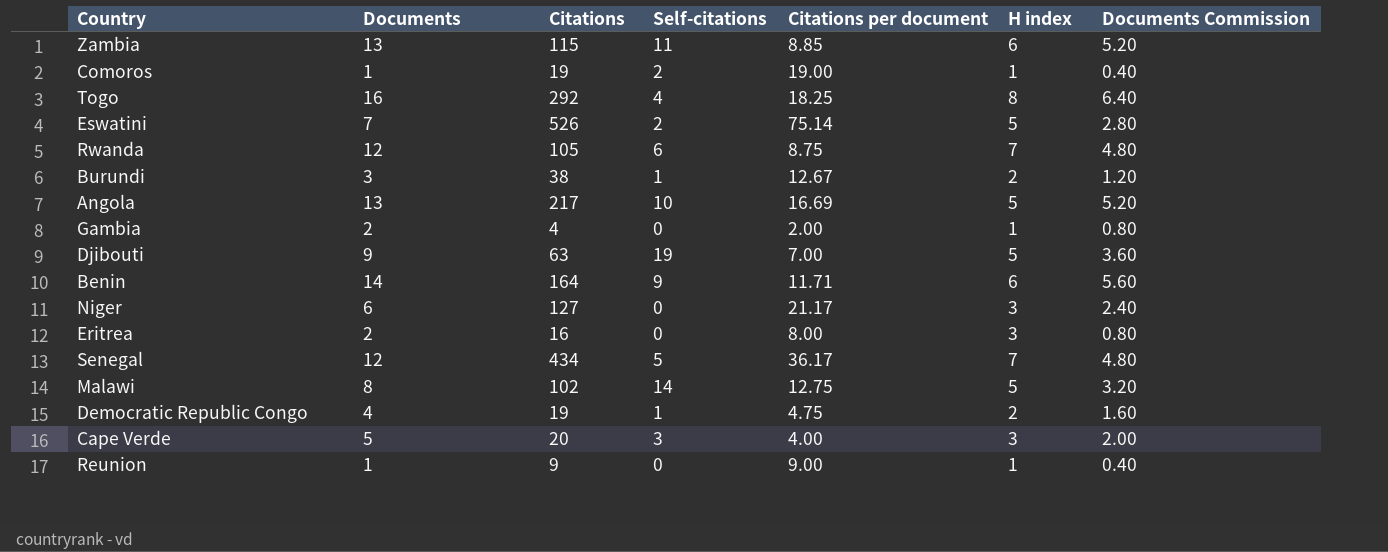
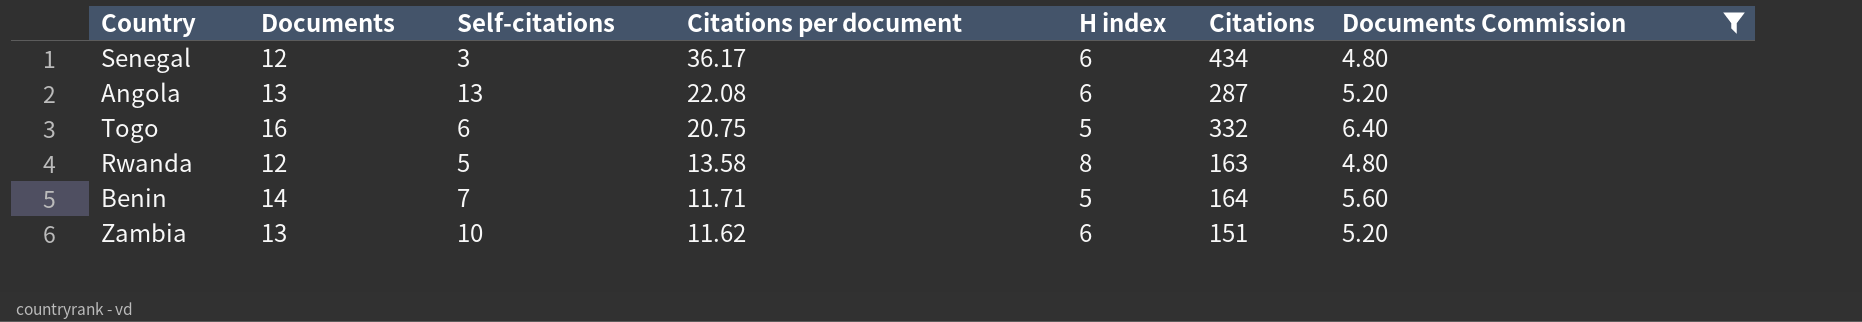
filter: none -> Documents Commission >= 4.80
row order: none -> Citations per document descending
column Citations | position: 3 -> 6
Senegal | Self-citations: 5 -> 3
Senegal | H index: 7 -> 6
Angola | Self-citations: 10 -> 13
Angola | Citations per document: 16.69 -> 22.08
Angola | H index: 5 -> 6
Angola | Citations: 217 -> 287
Togo | Self-citations: 4 -> 6
Togo | Citations per document: 18.25 -> 20.75
Togo | H index: 8 -> 5
Togo | Citations: 292 -> 332
Rwanda | Self-citations: 6 -> 5
Rwanda | Citations per document: 8.75 -> 13.58
Rwanda | H index: 7 -> 8
Rwanda | Citations: 105 -> 163
Benin | Self-citations: 9 -> 7
Benin | H index: 6 -> 5
Zambia | Self-citations: 11 -> 10
Zambia | Citations per document: 8.85 -> 11.62
Zambia | Citations: 115 -> 151

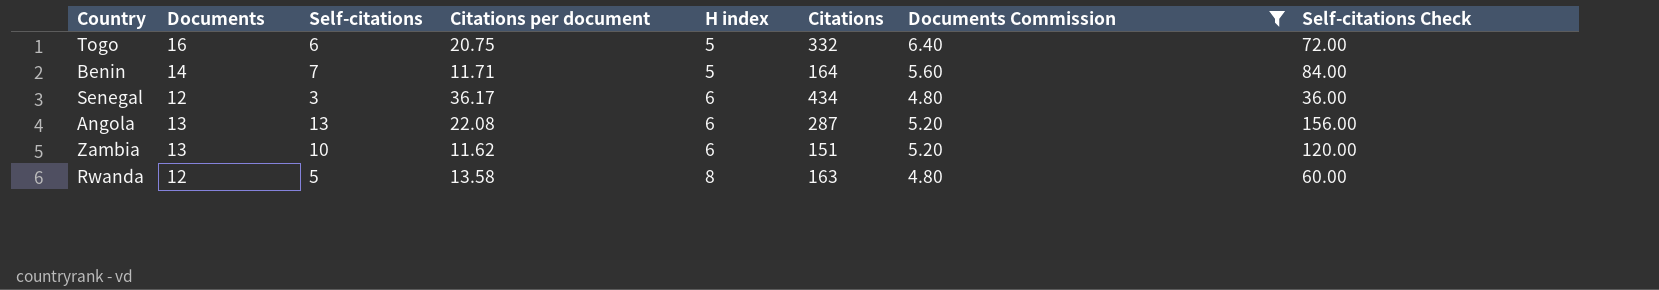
row order: Citations per document descending -> H index ascending
column Self-citations Check | formula: none -> [Self-citations] * 12

